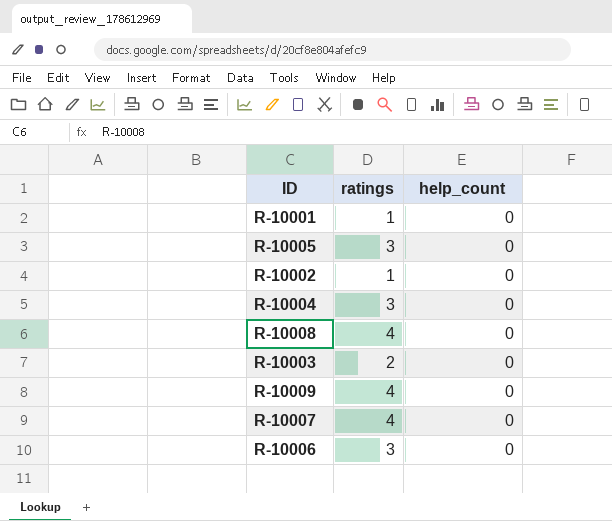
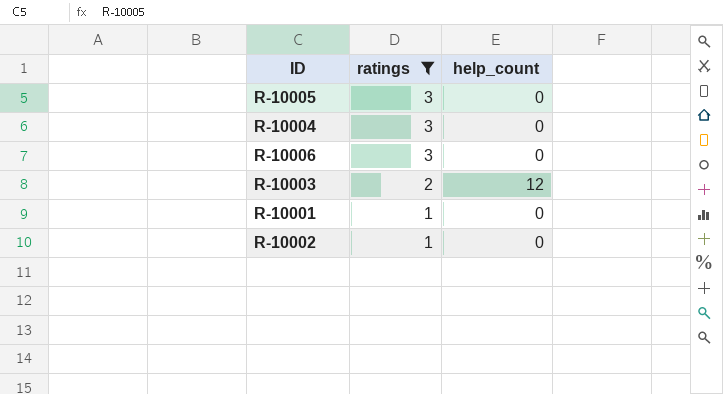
filter: none -> ratings != 4
row order: none -> ratings descending
R-10003 | help_count: 0 -> 12

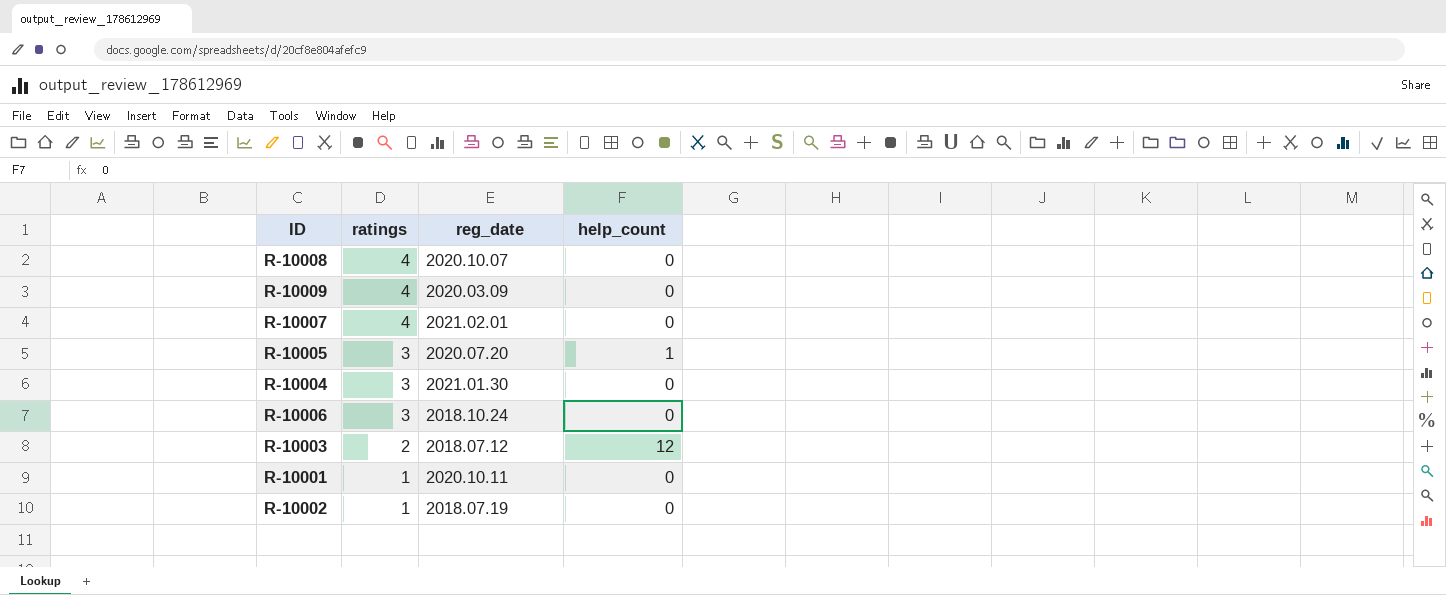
filter: ratings != 4 -> none
column reg_date | position: none -> 3
R-10005 | help_count: 0 -> 1

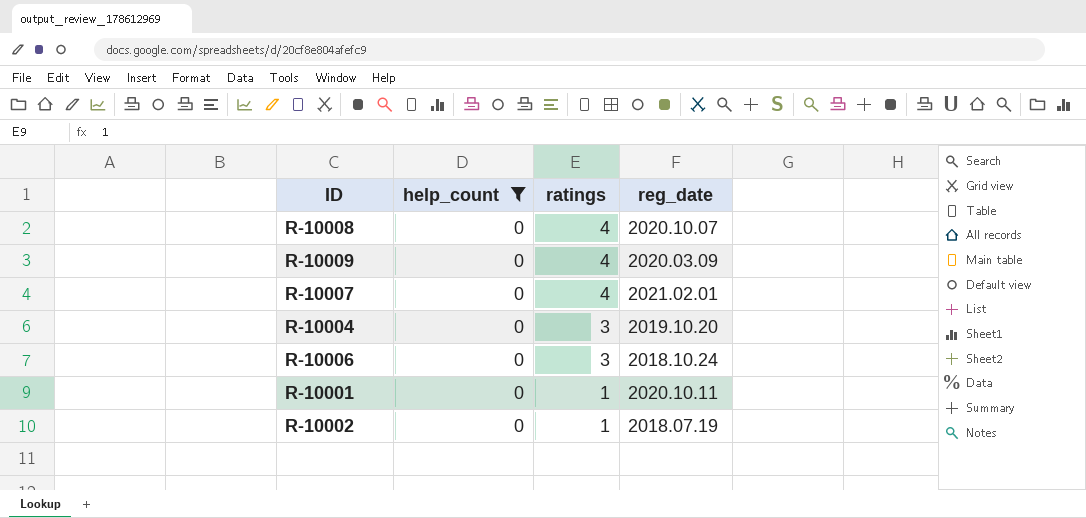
filter: none -> help_count = 0
column help_count | position: 4 -> 2
R-10004 | reg_date: 2021.01.30 -> 2019.10.20

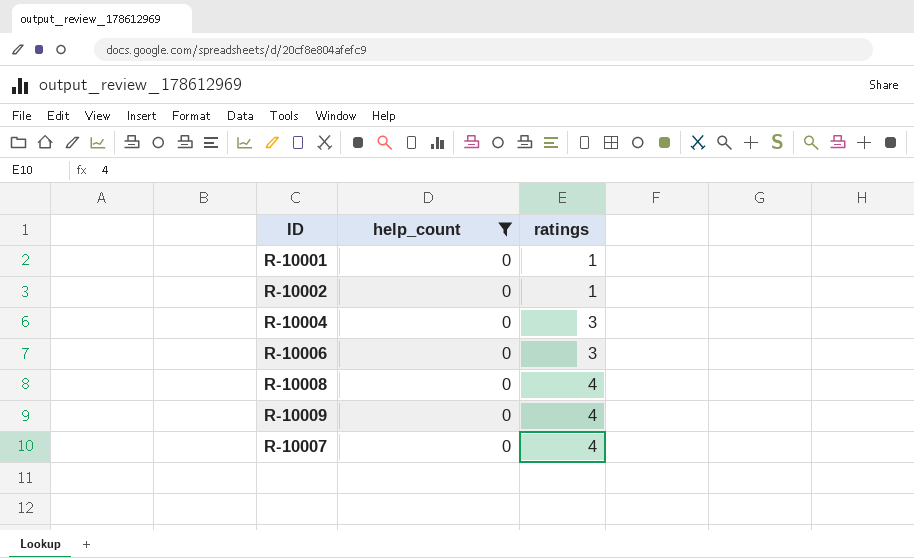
row order: ratings descending -> ratings ascending
column reg_date | position: 4 -> none

